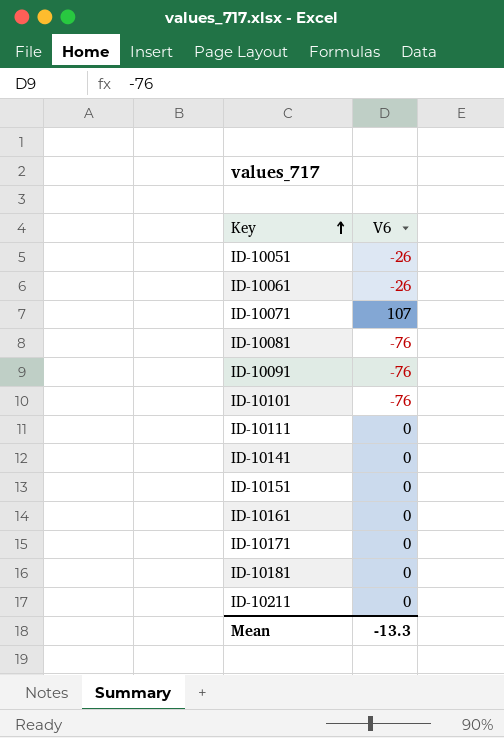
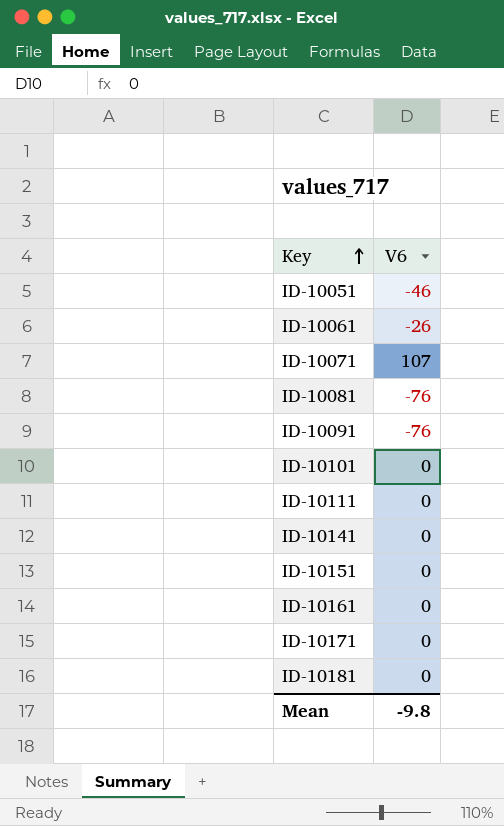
row ID-10211: 0 -> none
ID-10051 | V6: -26 -> -46
ID-10101 | V6: -76 -> 0
Mean | V6: -13.3 -> -9.8

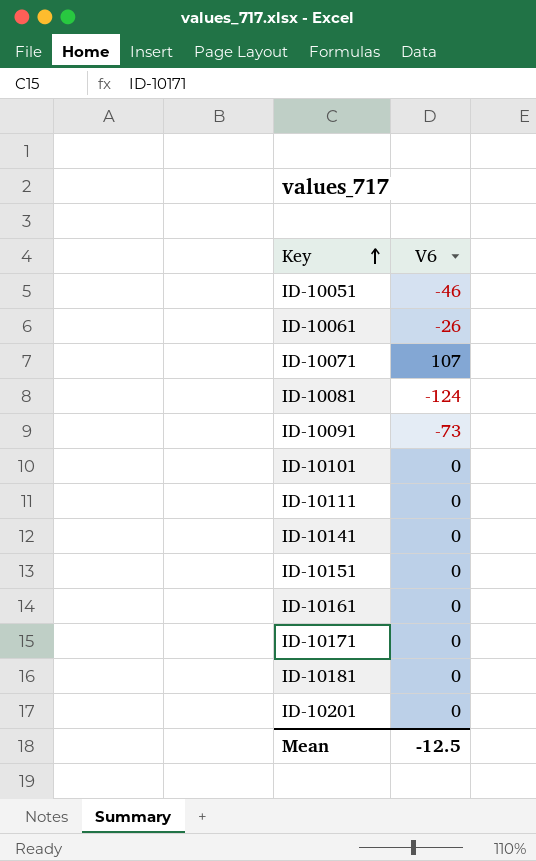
ID-10081 | V6: -76 -> -124
ID-10091 | V6: -76 -> -73
row ID-10201: none -> 0
Mean | V6: -9.8 -> -12.5

